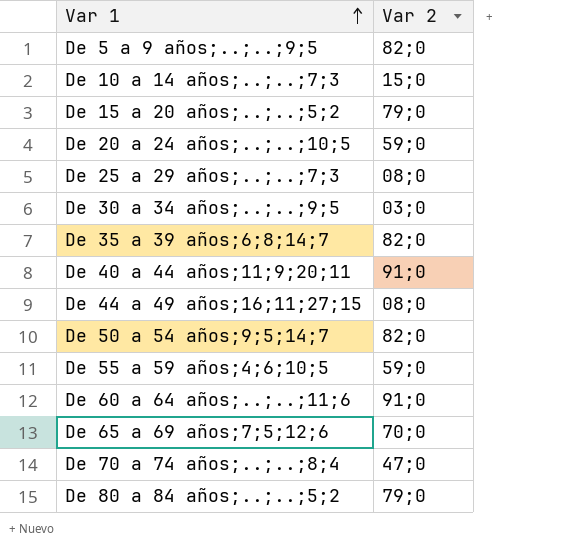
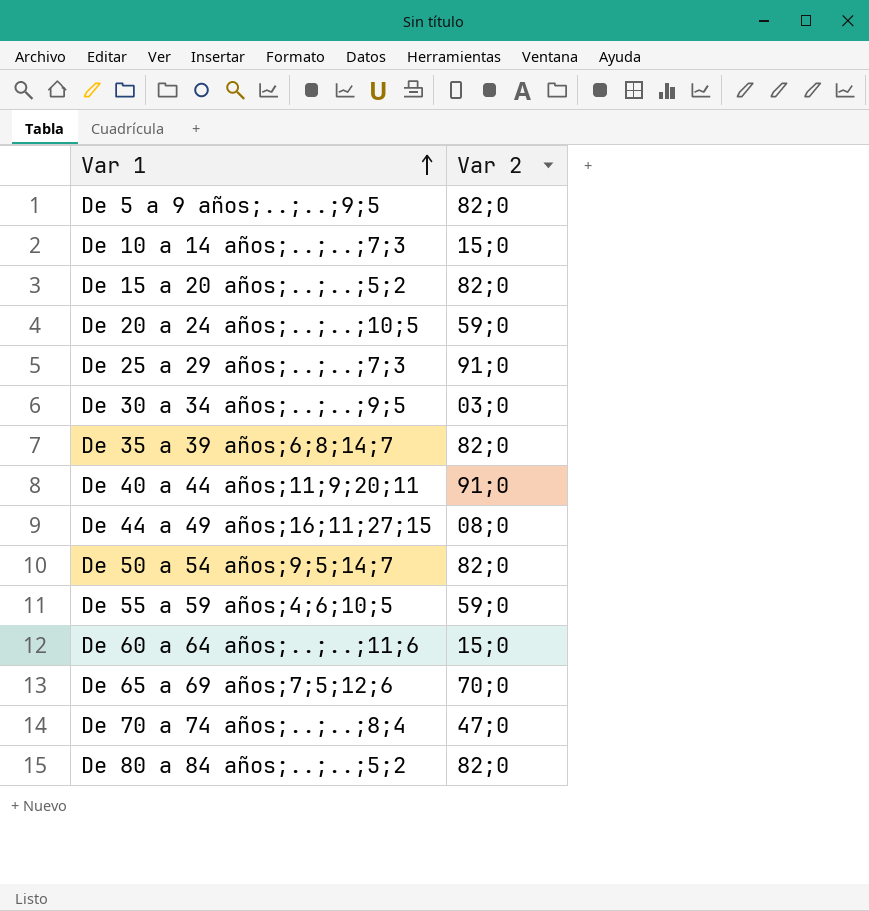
De 15 a 20 años;..;..;5;2 | Var 2: 79;0 -> 82;0
De 25 a 29 años;..;..;7;3 | Var 2: 08;0 -> 91;0
De 60 a 64 años;..;..;11;6 | Var 2: 91;0 -> 15;0
De 80 a 84 años;..;..;5;2 | Var 2: 79;0 -> 82;0

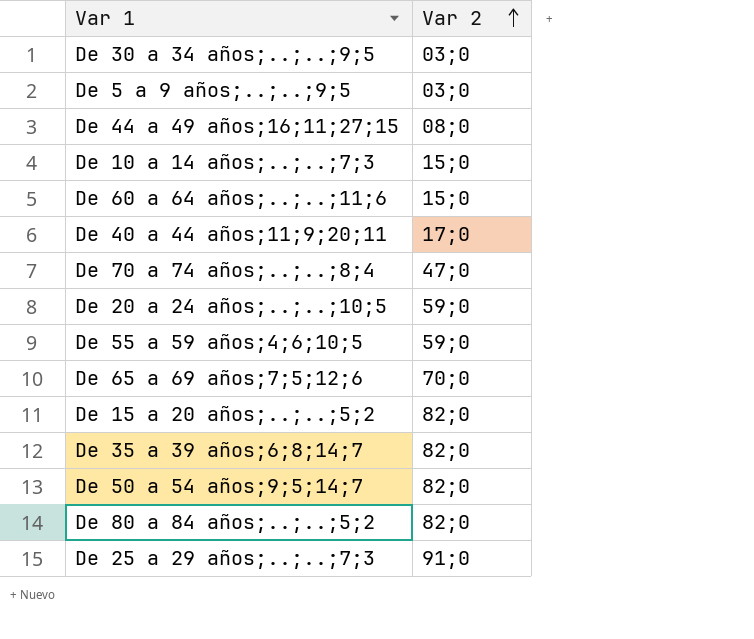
row order: Var 1 ascending -> Var 2 ascending
De 5 a 9 años;..;..;9;5 | Var 2: 82;0 -> 03;0
De 40 a 44 años;11;9;20;11 | Var 2: 91;0 -> 17;0

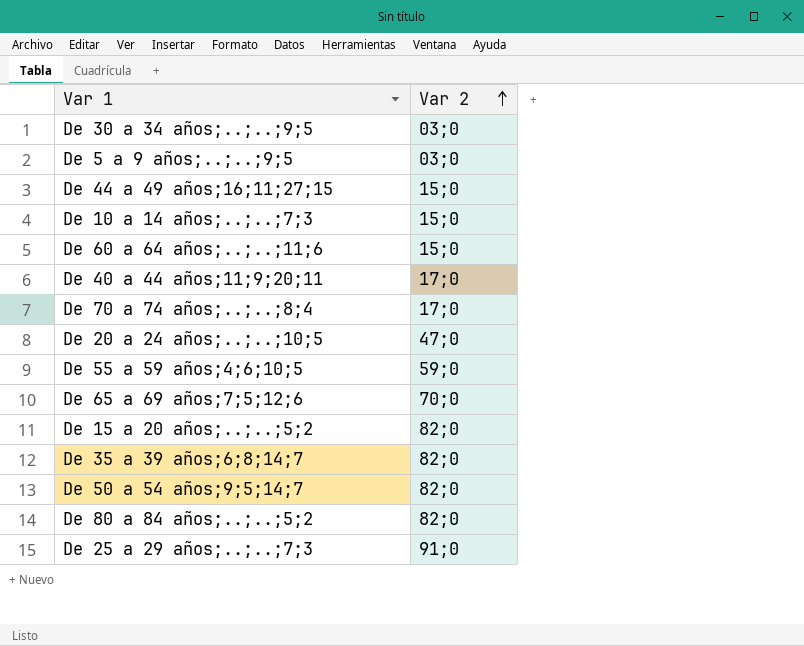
De 44 a 49 años;16;11;27;15 | Var 2: 08;0 -> 15;0
De 70 a 74 años;..;..;8;4 | Var 2: 47;0 -> 17;0
De 20 a 24 años;..;..;10;5 | Var 2: 59;0 -> 47;0

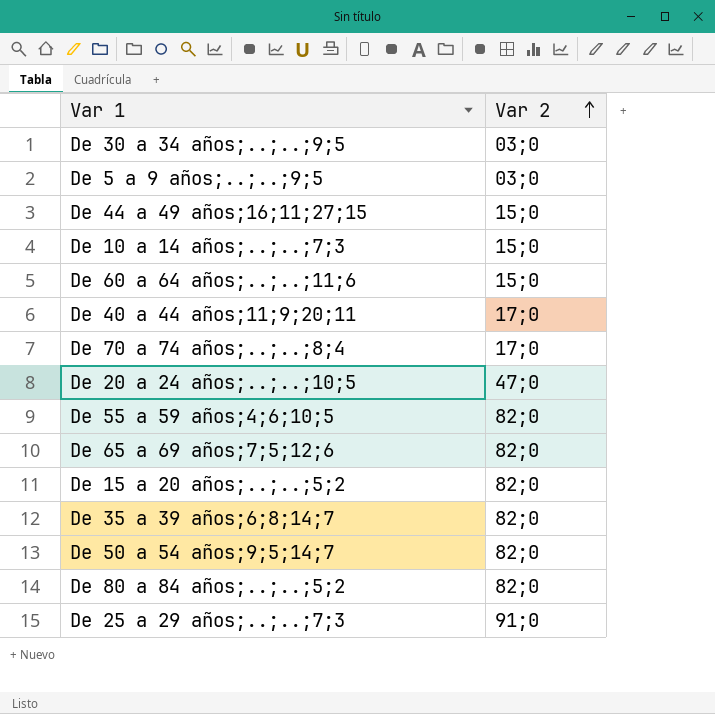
De 55 a 59 años;4;6;10;5 | Var 2: 59;0 -> 82;0
De 65 a 69 años;7;5;12;6 | Var 2: 70;0 -> 82;0

